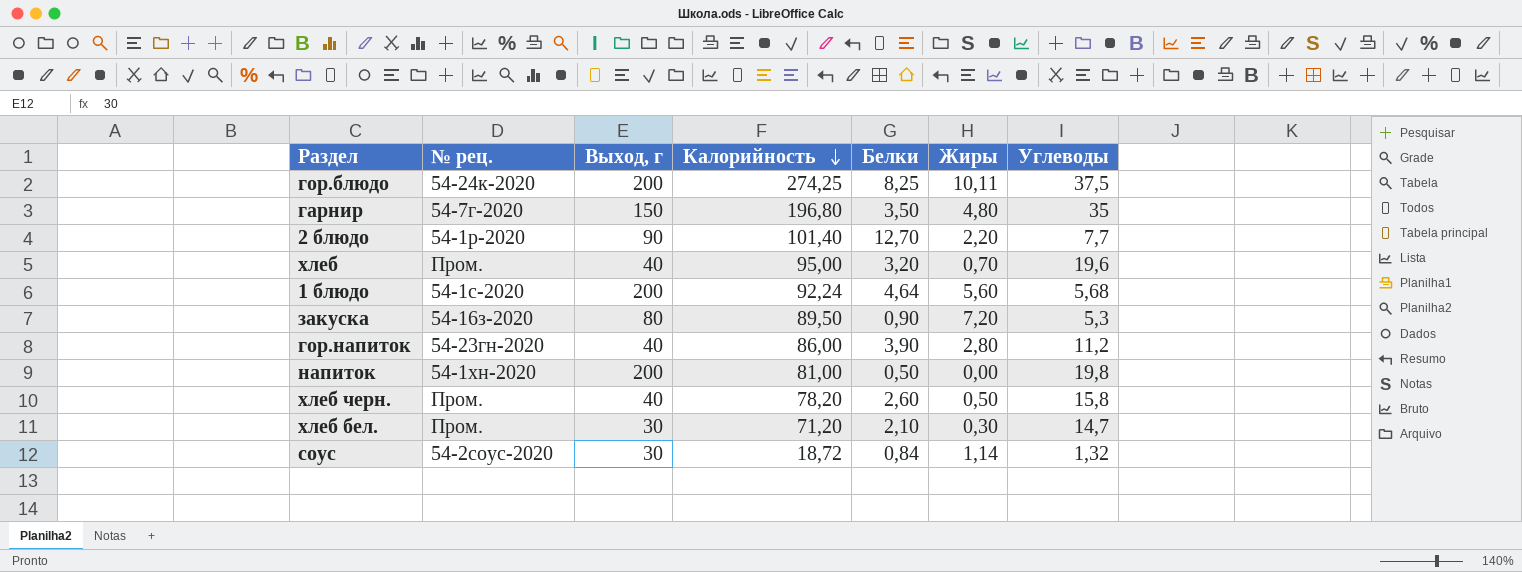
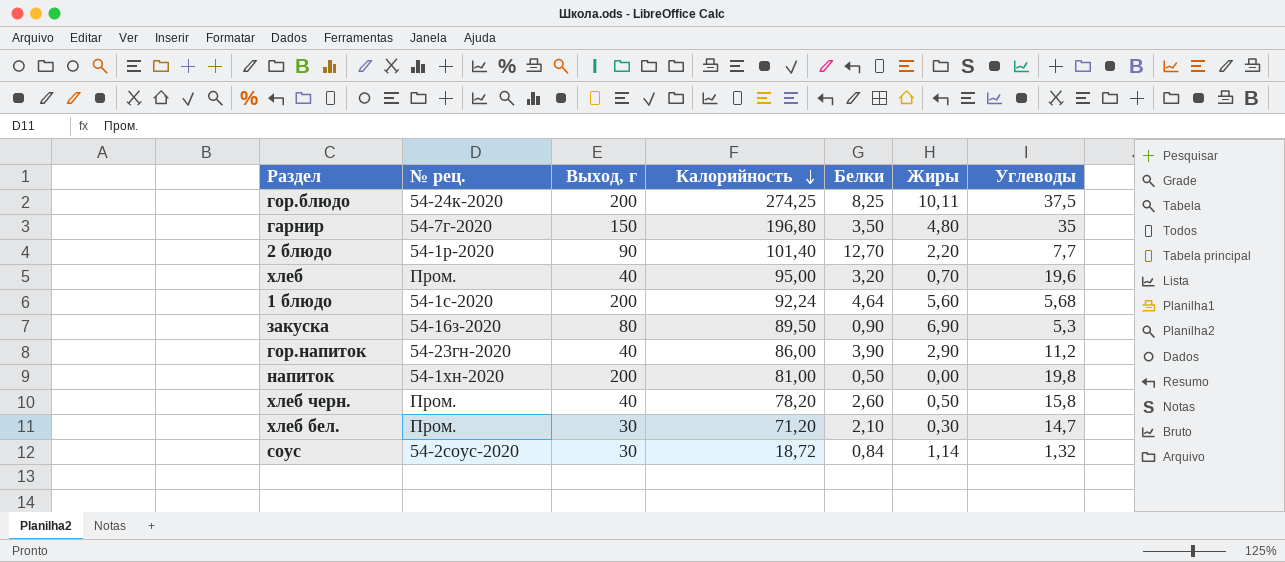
закуска | Жиры: 7,20 -> 6,90
гор.напиток | Жиры: 2,80 -> 2,90

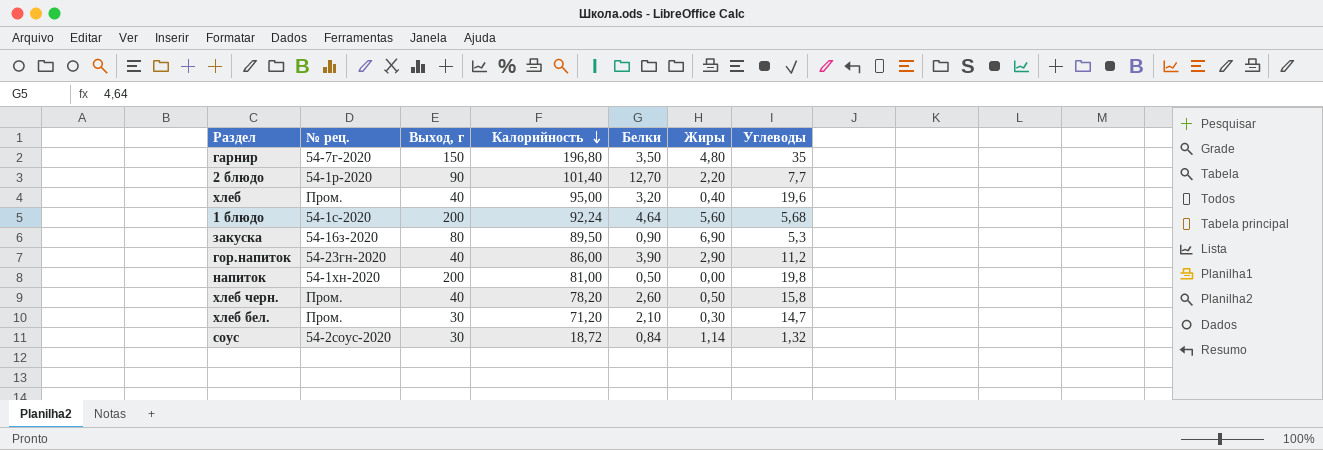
row гор.блюдо: 54-24к-2020 | 200 | 274,25 | 8,25 | 10,11 | 37,5 -> none
хлеб | Жиры: 0,70 -> 0,40

